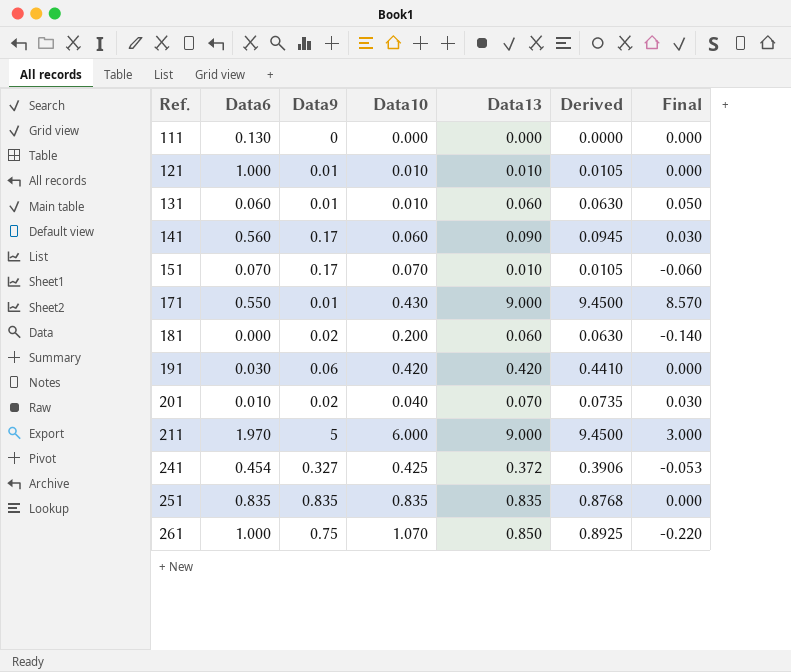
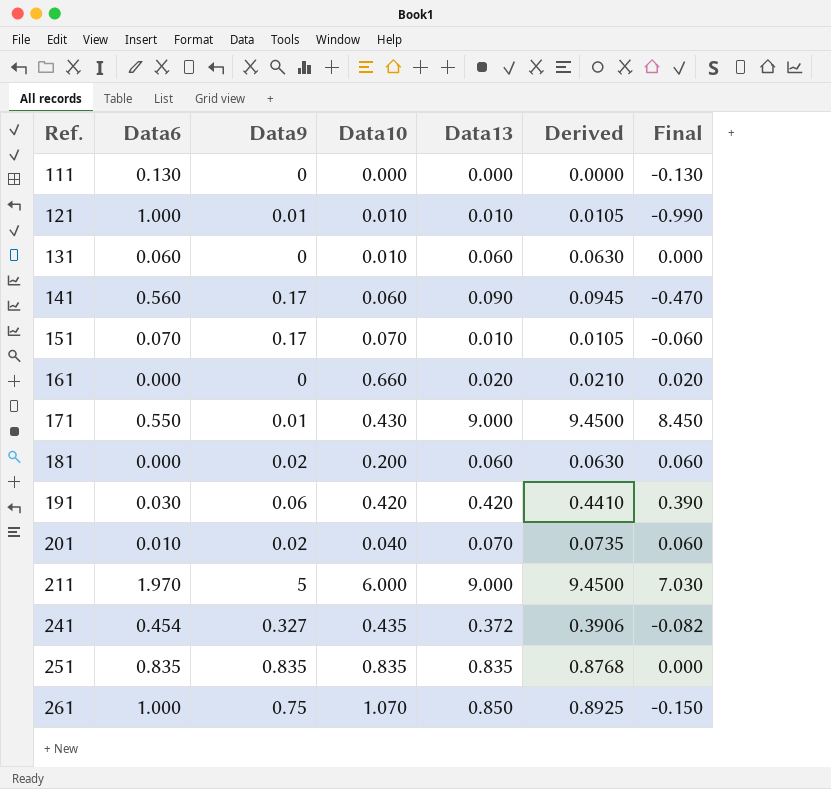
column Final | formula: [Data13] - [Data10] -> [Data13] - [Data6]
131 | Data9: 0.01 -> 0
row 161: none -> 0.000 | 0 | 0.660 | 0.020 | 0.0210 | 0.020
241 | Data10: 0.425 -> 0.435

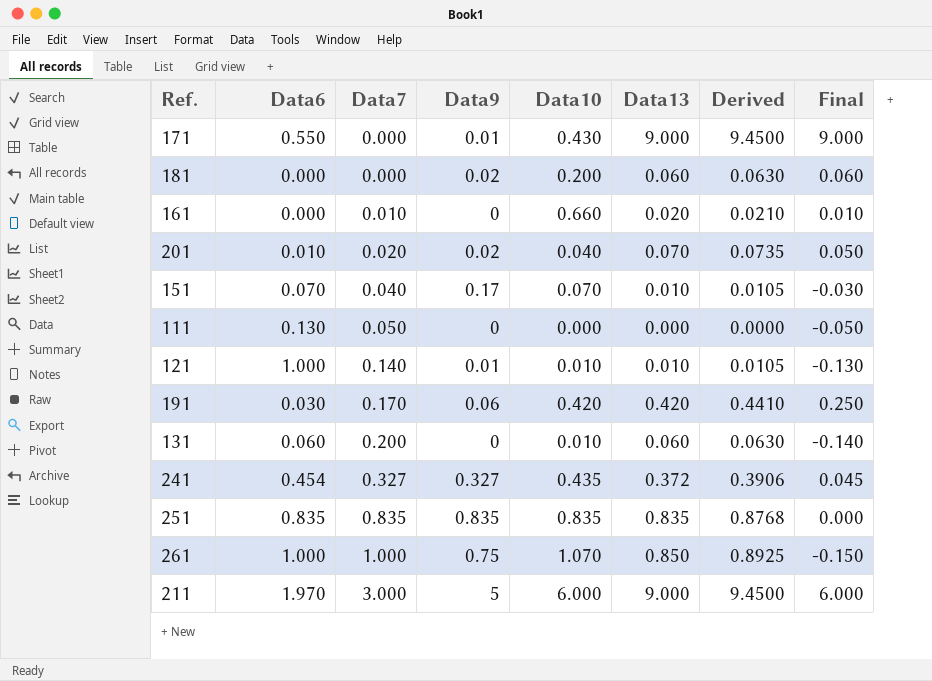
row order: Ref. ascending -> Data7 ascending
column Data7 | position: none -> 3
column Final | formula: [Data13] - [Data6] -> [Data13] - [Data7]
row 141: 0.560 | 0.17 | 0.060 | 0.090 | 0.0945 | -0.470 -> none

